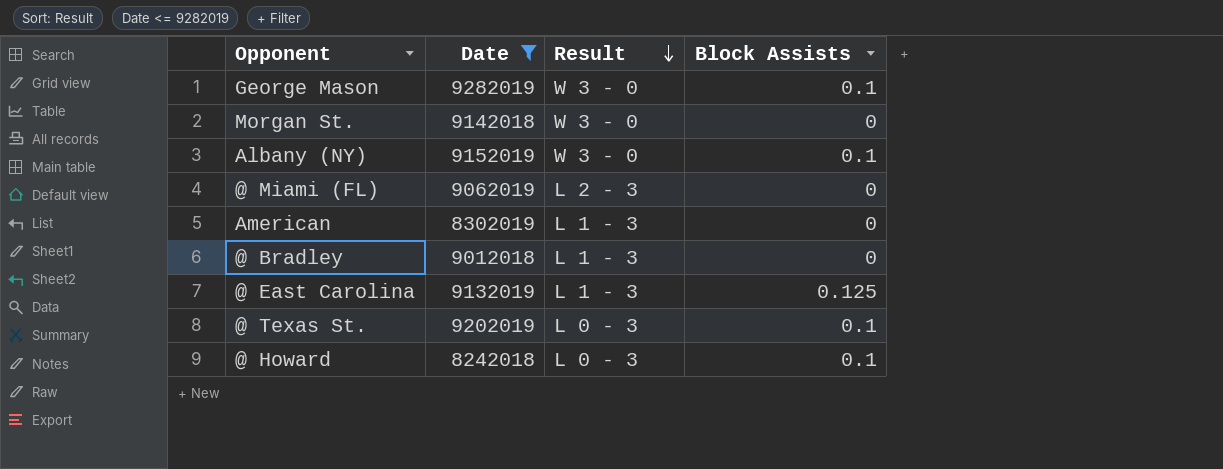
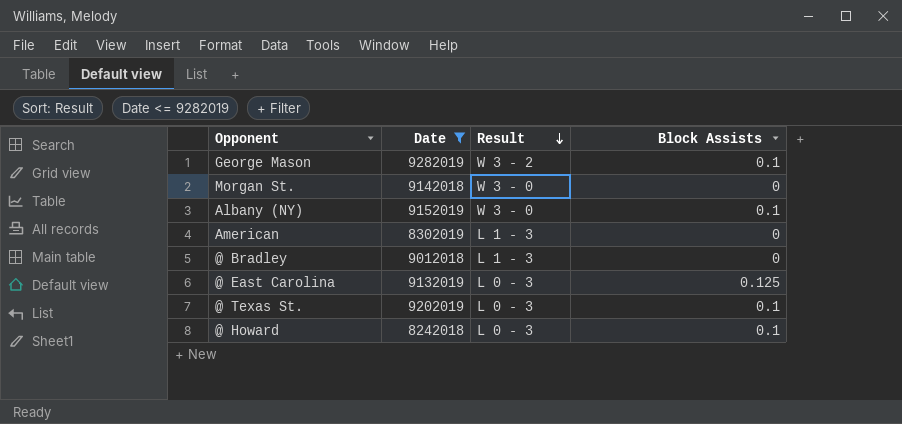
row @ Miami (FL): 9062019 | L 2 - 3 | 0 -> none
George Mason | Result: W 3 - 0 -> W 3 - 2
@ East Carolina | Result: L 1 - 3 -> L 0 - 3

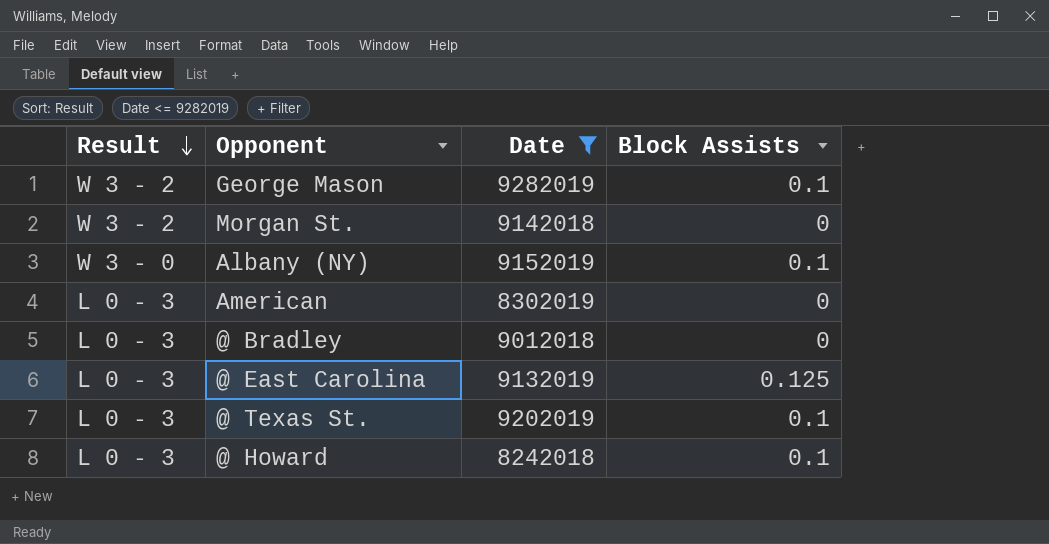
column Result | position: 3 -> 1
Morgan St. | Result: W 3 - 0 -> W 3 - 2
American | Result: L 1 - 3 -> L 0 - 3
@ Bradley | Result: L 1 - 3 -> L 0 - 3

